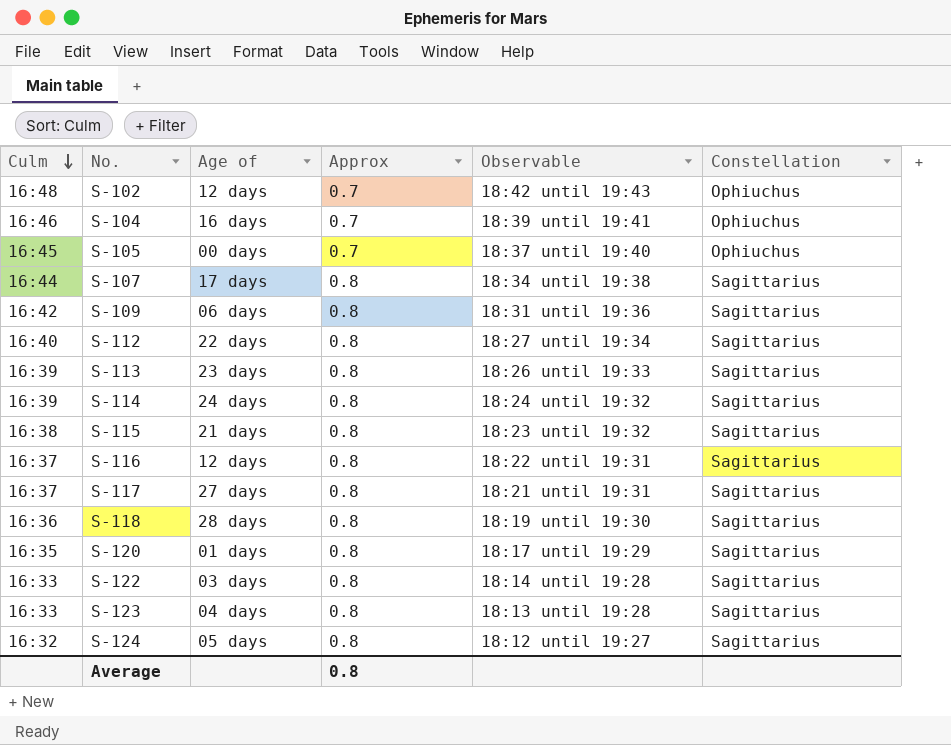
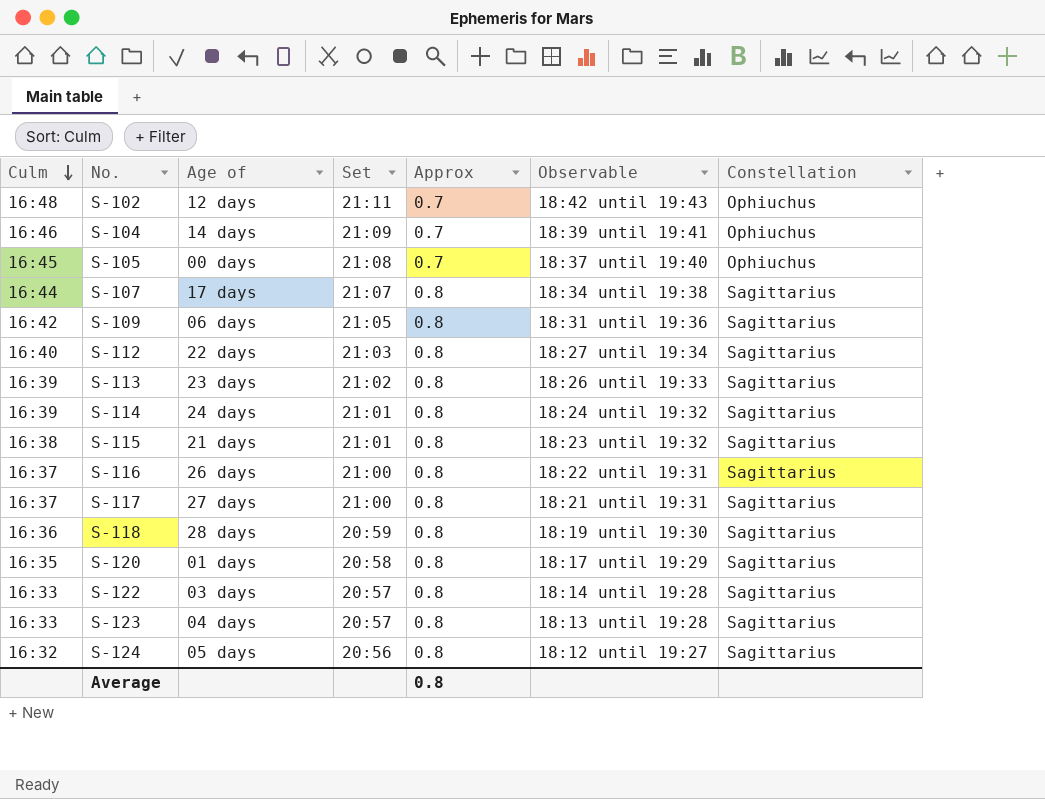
column Set | position: none -> 4
S-104 | Age of: 16 days -> 14 days
S-116 | Age of: 12 days -> 26 days

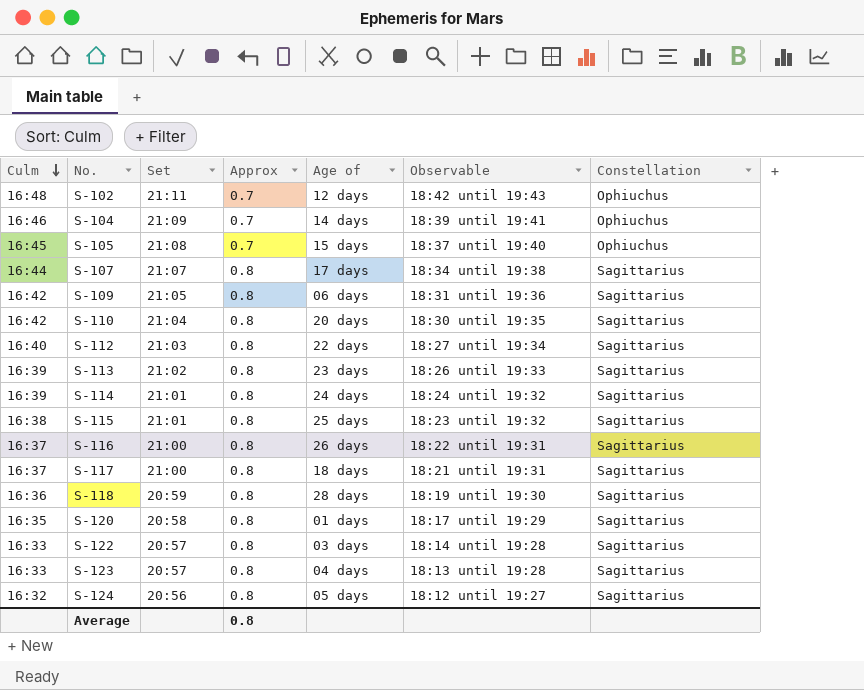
column Age of | position: 3 -> 5
S-105 | Age of: 00 days -> 15 days
row S-110: none -> 16:42 | 21:04 | 0.8 | 20 days | 18:30 until 19:35 | Sagittarius
S-115 | Age of: 21 days -> 25 days
S-117 | Age of: 27 days -> 18 days

